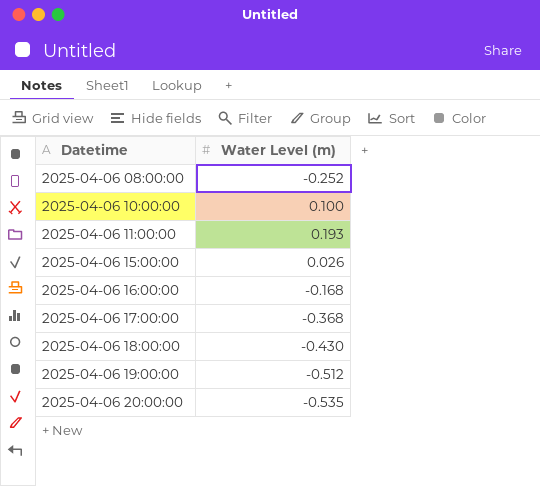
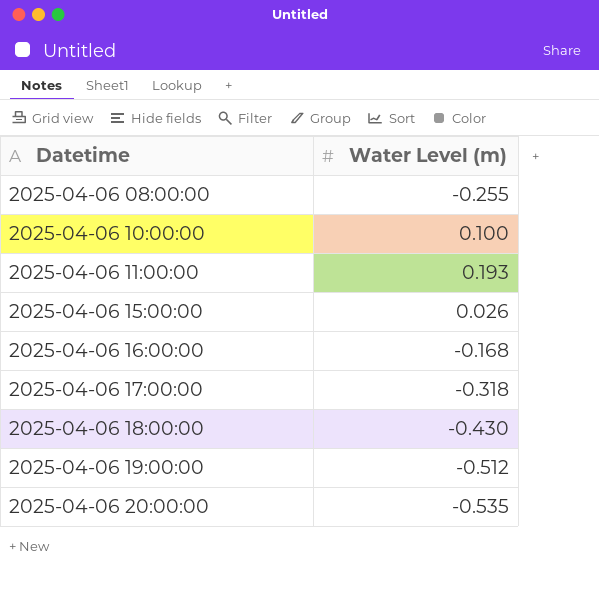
2025-04-06 08:00:00 | Water Level (m): -0.252 -> -0.255
2025-04-06 17:00:00 | Water Level (m): -0.368 -> -0.318

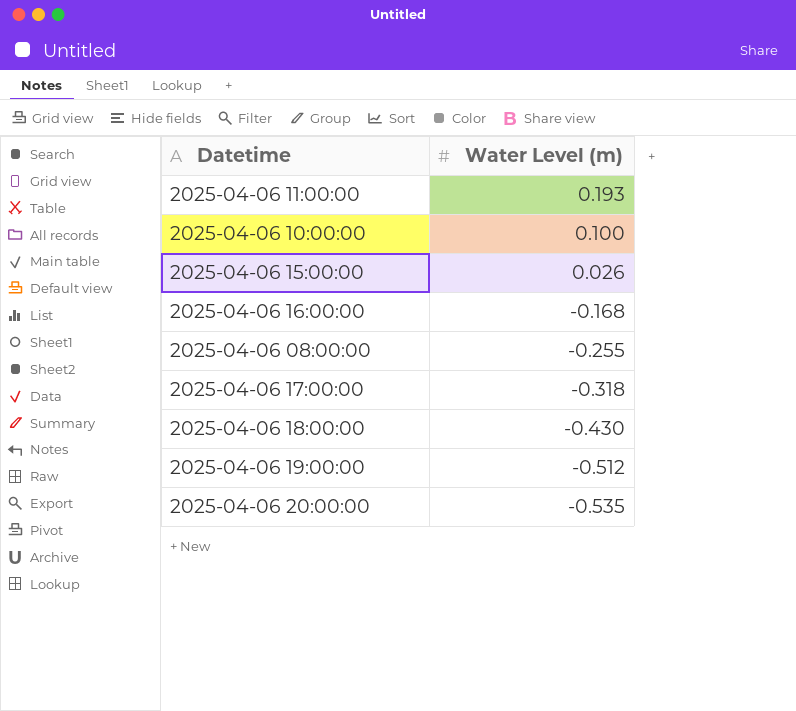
row order: Datetime ascending -> Water Level (m) descending

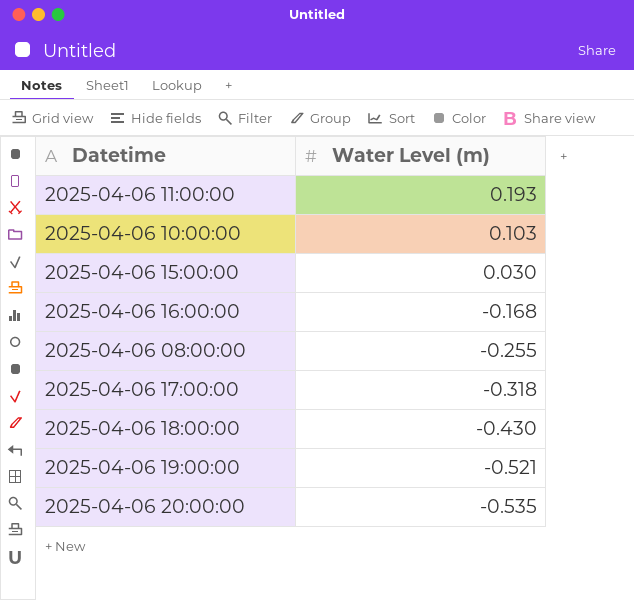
2025-04-06 10:00:00 | Water Level (m): 0.100 -> 0.103
2025-04-06 15:00:00 | Water Level (m): 0.026 -> 0.030
2025-04-06 19:00:00 | Water Level (m): -0.512 -> -0.521

